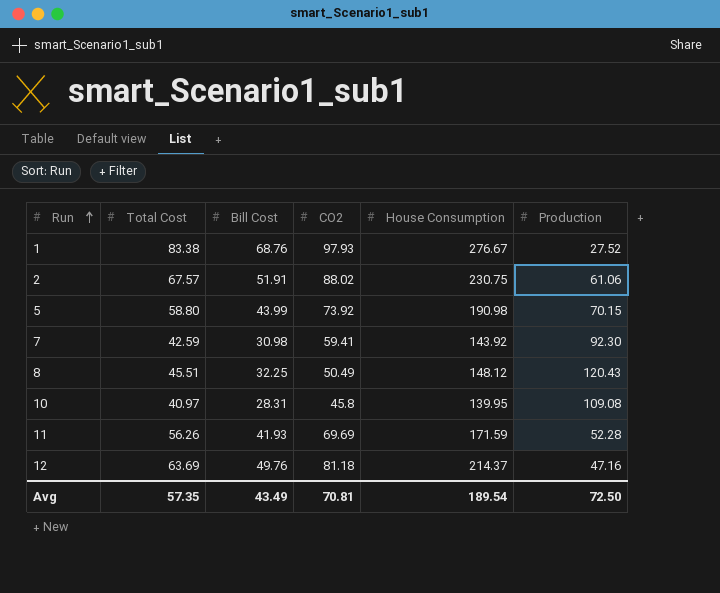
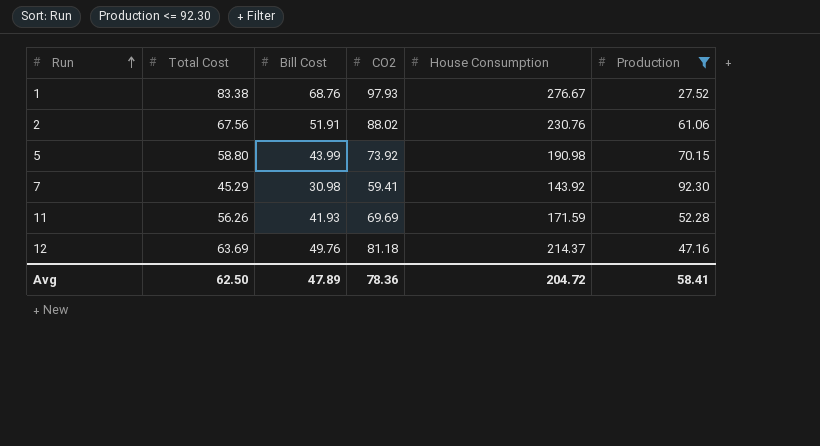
filter: none -> Production <= 92.30
2 | Total Cost: 67.57 -> 67.56
2 | House Consumption: 230.75 -> 230.76
7 | Total Cost: 42.59 -> 45.29
Avg | Total Cost: 57.35 -> 62.50
Avg | Bill Cost: 43.49 -> 47.89
Avg | CO2: 70.81 -> 78.36
Avg | House Consumption: 189.54 -> 204.72
Avg | Production: 72.50 -> 58.41

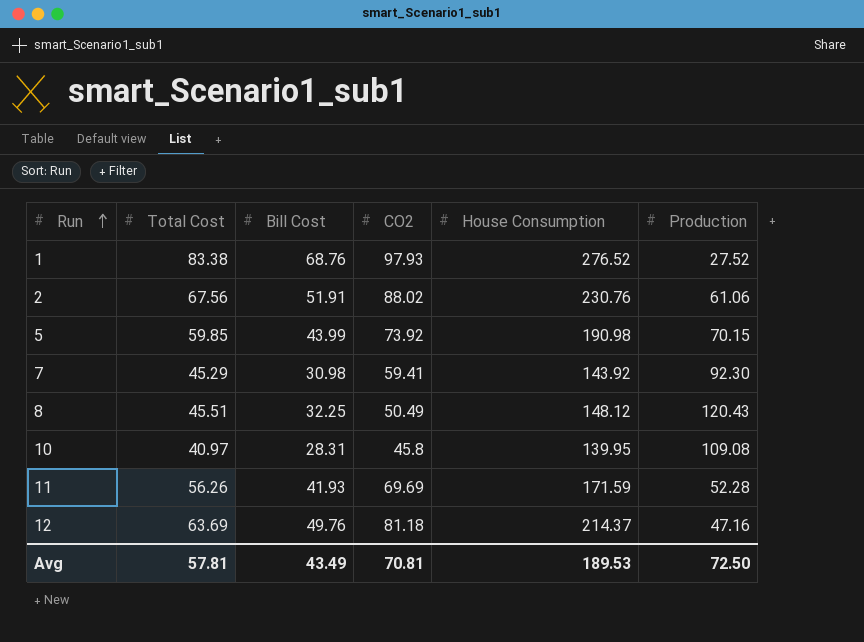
filter: Production <= 92.30 -> none
1 | House Consumption: 276.67 -> 276.52
5 | Total Cost: 58.80 -> 59.85
Avg | Total Cost: 62.50 -> 57.81
Avg | Bill Cost: 47.89 -> 43.49
Avg | CO2: 78.36 -> 70.81
Avg | House Consumption: 204.72 -> 189.53
Avg | Production: 58.41 -> 72.50

